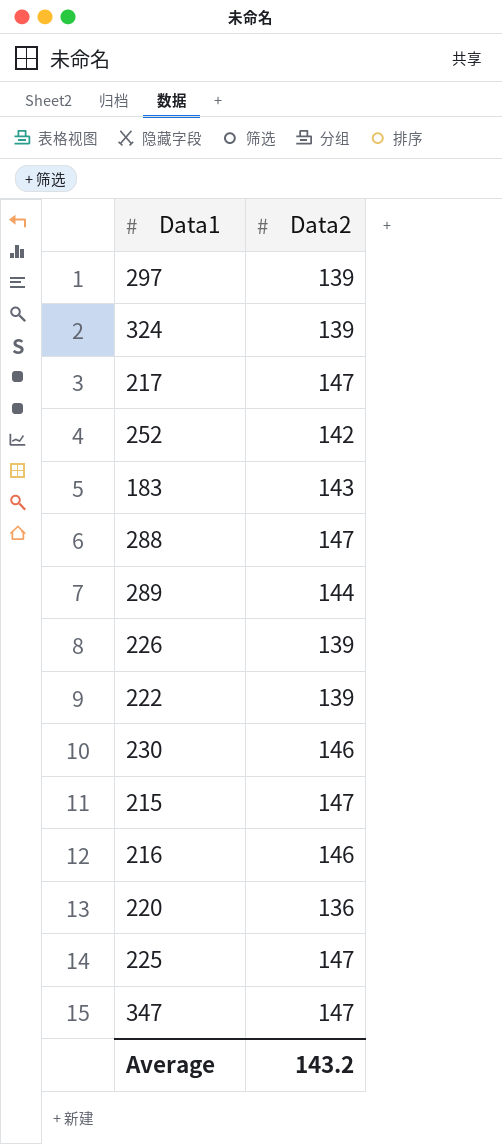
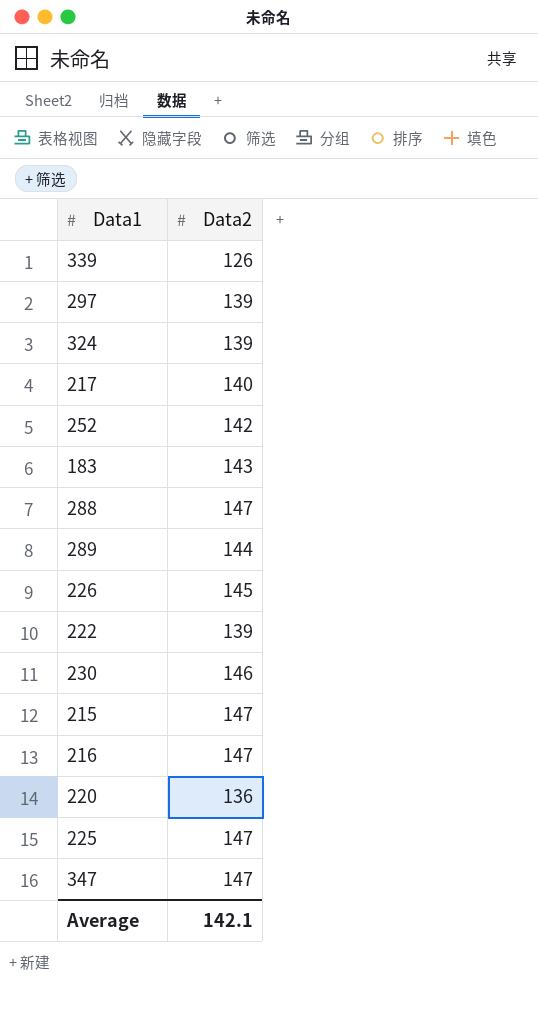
row 339: none -> 126
217 | Data2: 147 -> 140
226 | Data2: 139 -> 145
216 | Data2: 146 -> 147
Average | Data2: 143.2 -> 142.1

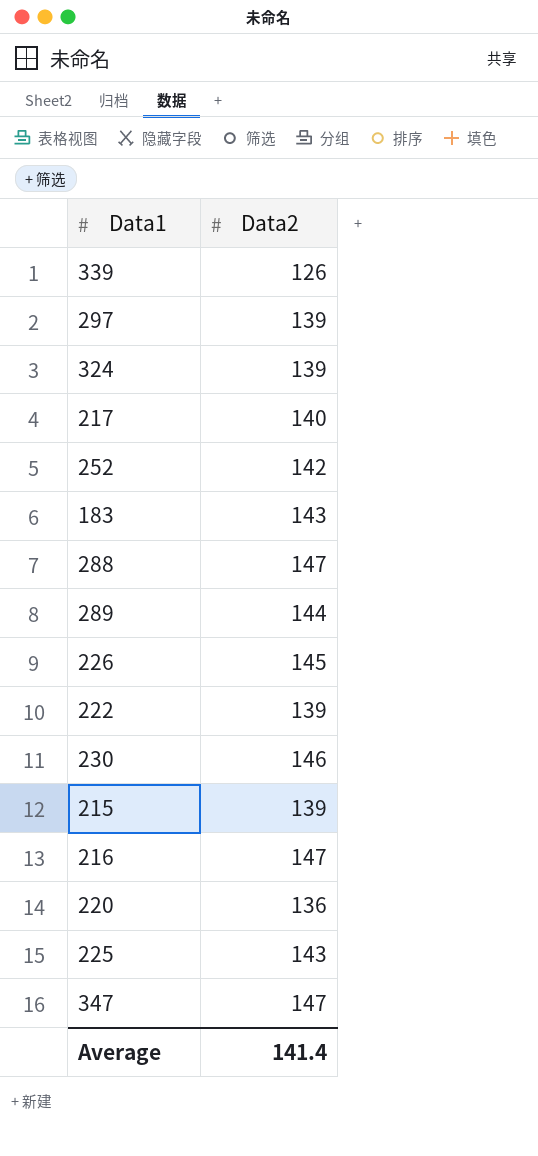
215 | Data2: 147 -> 139
225 | Data2: 147 -> 143
Average | Data2: 142.1 -> 141.4

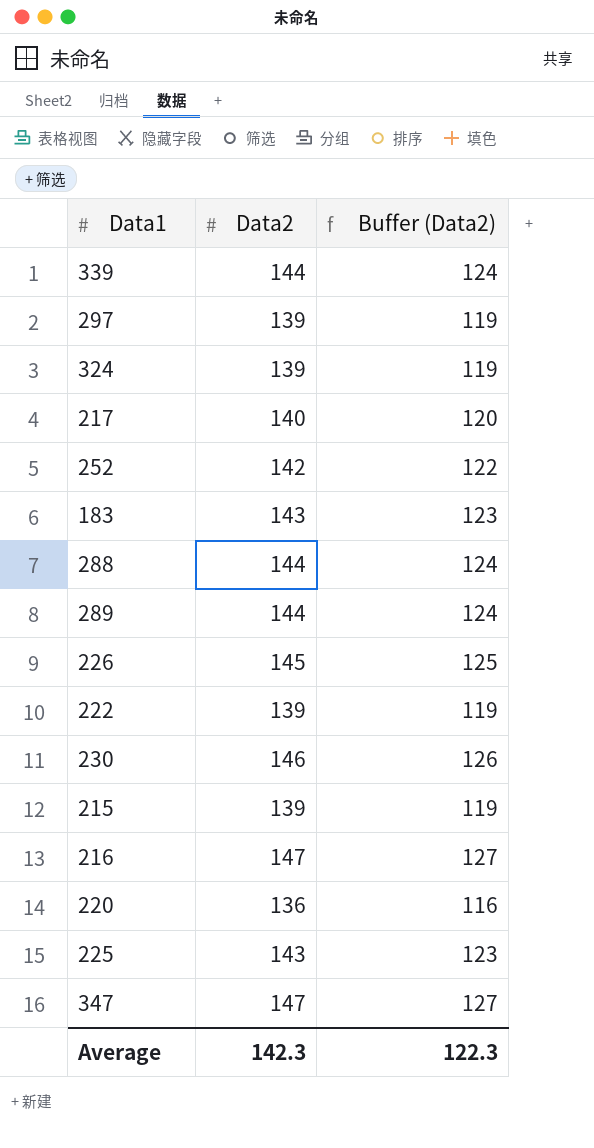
column Buffer (Data2) | formula: none -> [Data2] - 20
339 | Data2: 126 -> 144
288 | Data2: 147 -> 144
Average | Data2: 141.4 -> 142.3

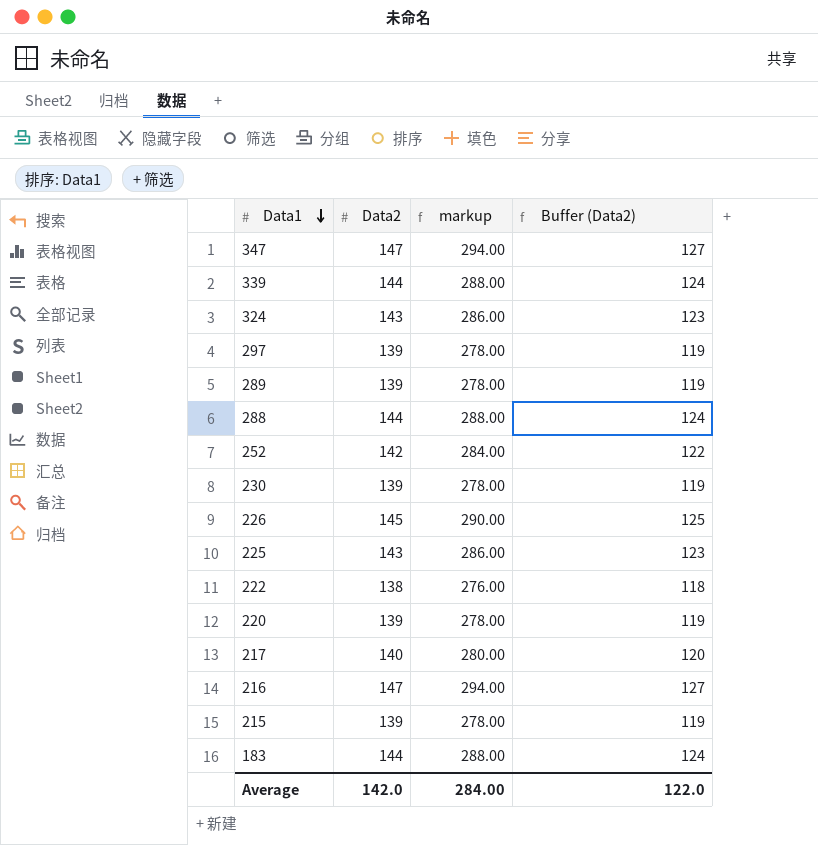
row order: none -> Data1 descending
column markup | formula: none -> [Data2] * 2
324 | Data2: 139 -> 143
324 | Buffer (Data2): 119 -> 123
289 | Data2: 144 -> 139
289 | Buffer (Data2): 124 -> 119
230 | Data2: 146 -> 139
230 | Buffer (Data2): 126 -> 119
222 | Data2: 139 -> 138
222 | Buffer (Data2): 119 -> 118
220 | Data2: 136 -> 139
220 | Buffer (Data2): 116 -> 119
183 | Data2: 143 -> 144
183 | Buffer (Data2): 123 -> 124
Average | Data2: 142.3 -> 142.0
Average | Buffer (Data2): 122.3 -> 122.0

